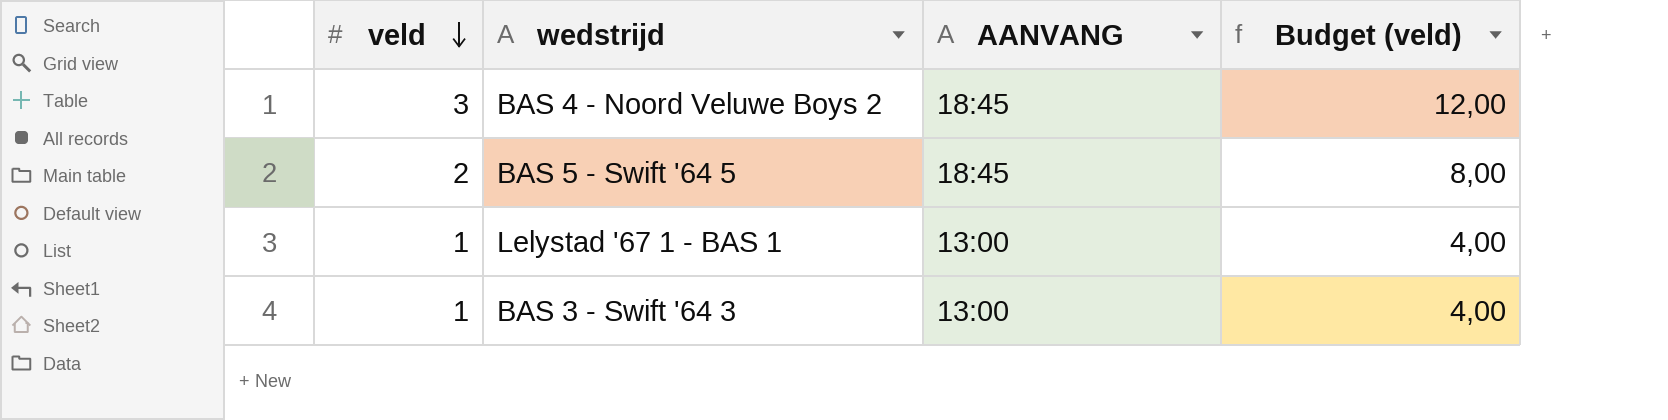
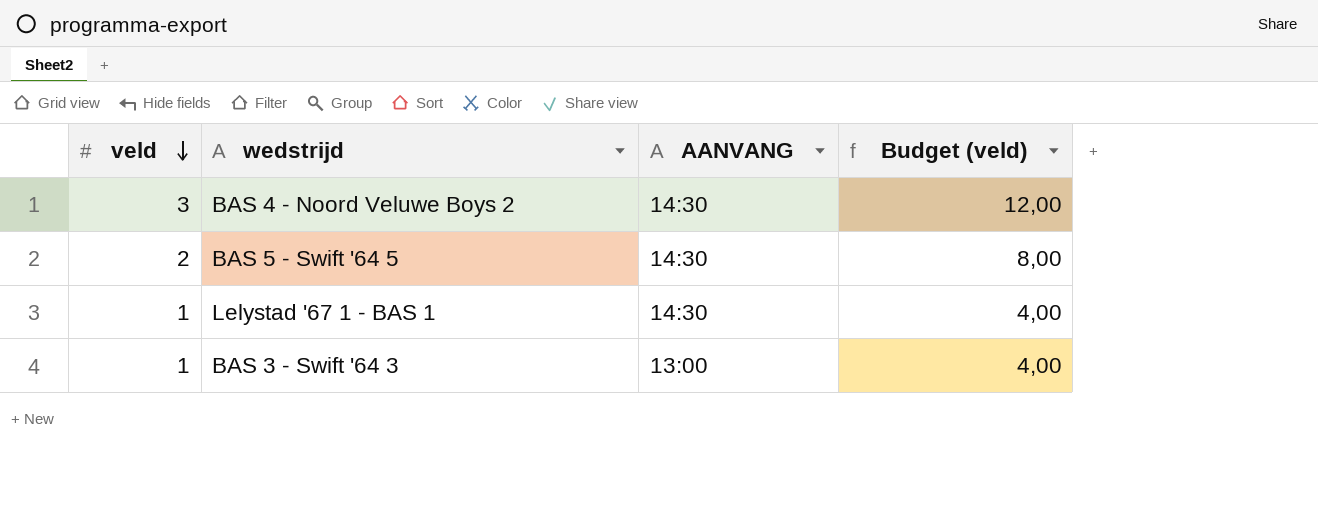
BAS 4 - Noord Veluwe Boys 2 | AANVANG: 18:45 -> 14:30
BAS 5 - Swift '64 5 | AANVANG: 18:45 -> 14:30
Lelystad '67 1 - BAS 1 | AANVANG: 13:00 -> 14:30

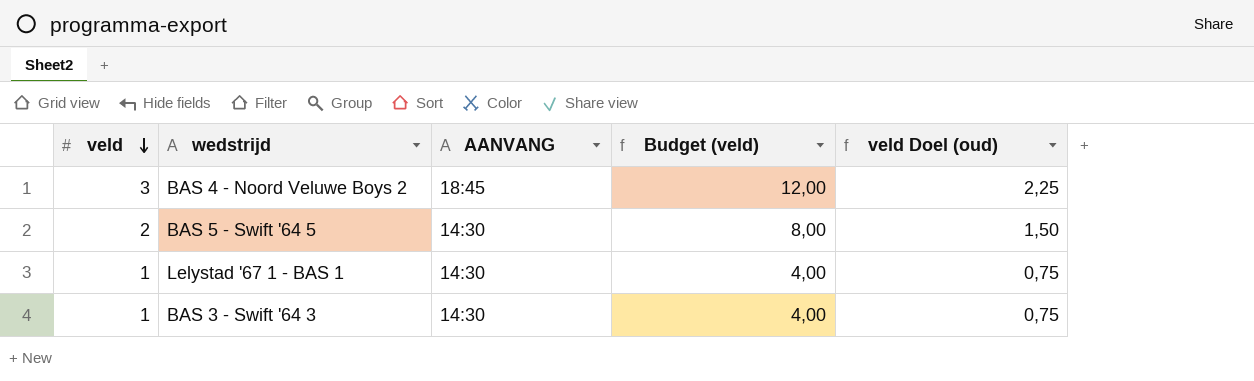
column veld Doel (oud) | formula: none -> [veld] * 0,75
BAS 4 - Noord Veluwe Boys 2 | AANVANG: 14:30 -> 18:45
BAS 3 - Swift '64 3 | AANVANG: 13:00 -> 14:30

